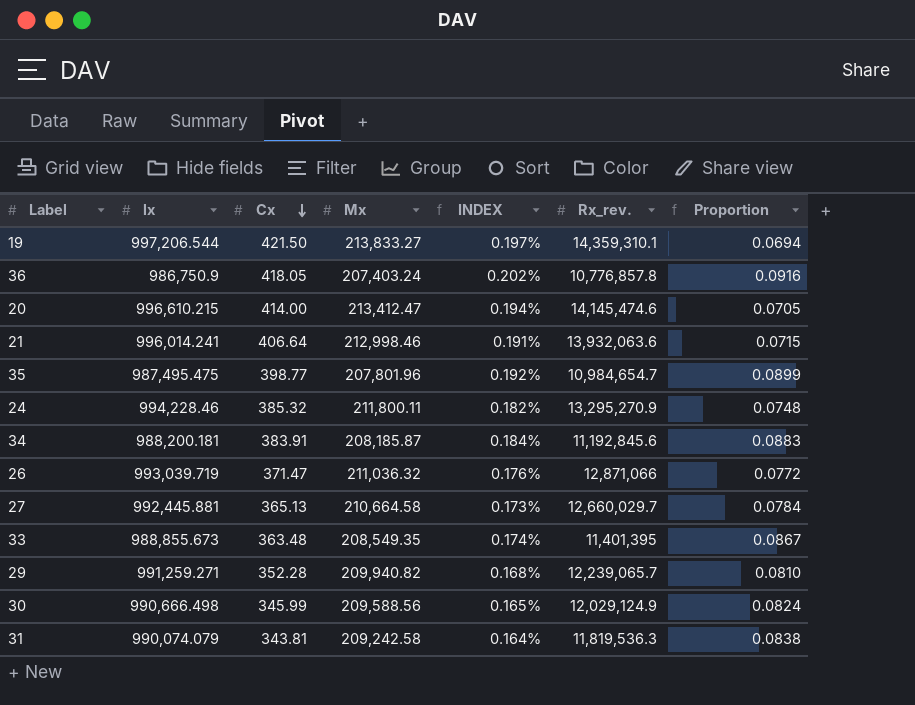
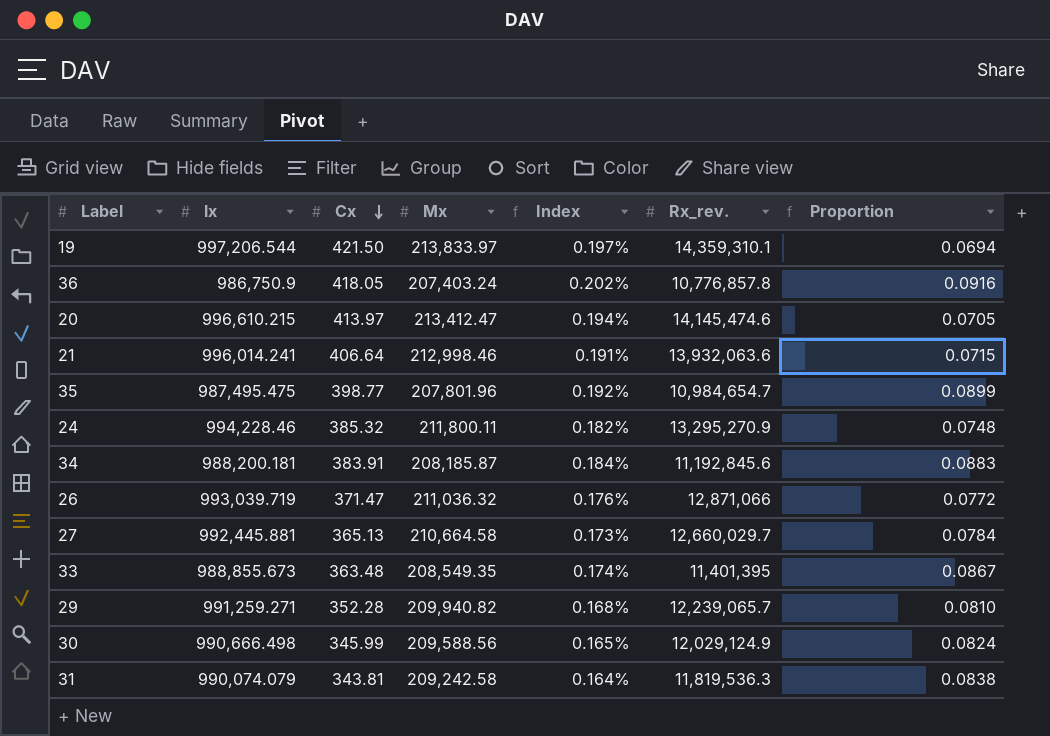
column name: INDEX -> Index
19 | Mx: 213,833.27 -> 213,833.97
20 | Cx: 414.00 -> 413.97

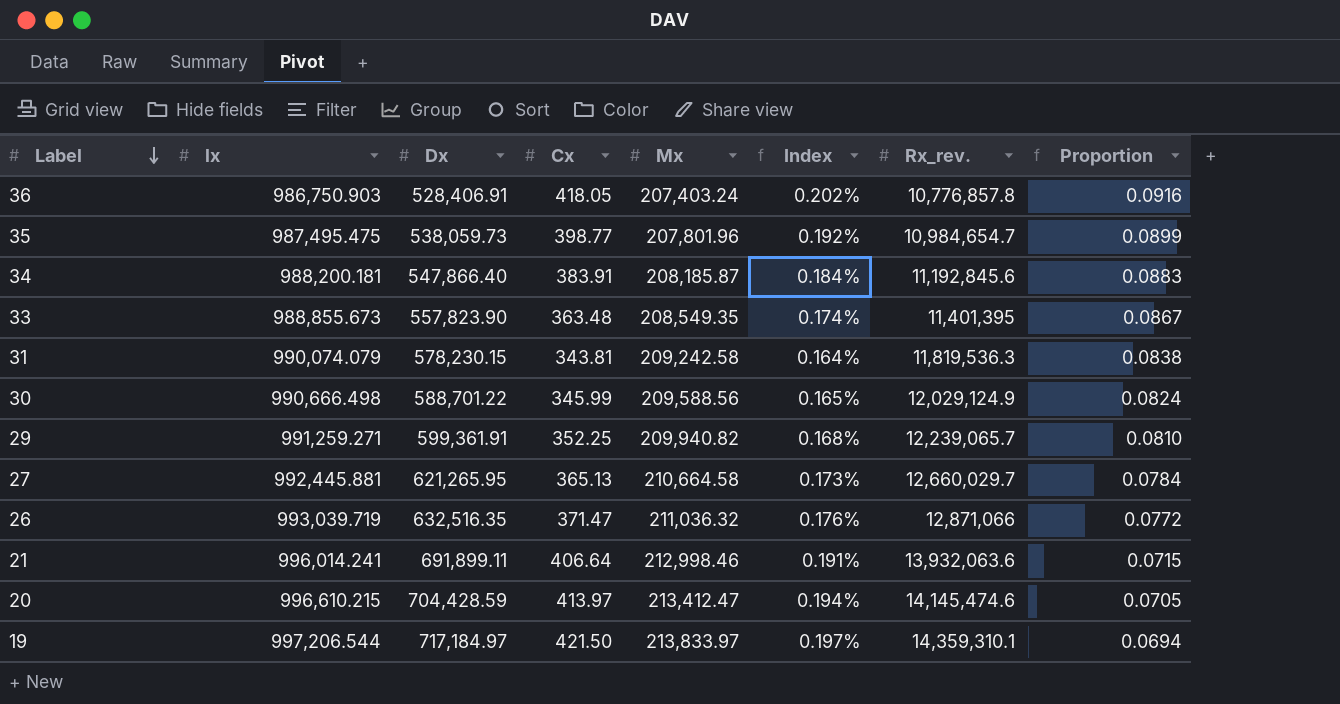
row order: Cx descending -> Label descending
column Dx | position: none -> 3
row 24: 994,228.46 | 385.32 | 211,800.11 | 0.182% | 13,295,270.9 | 0.0748 -> none
36 | lx: 986,750.9 -> 986,750.903
29 | Cx: 352.28 -> 352.25

